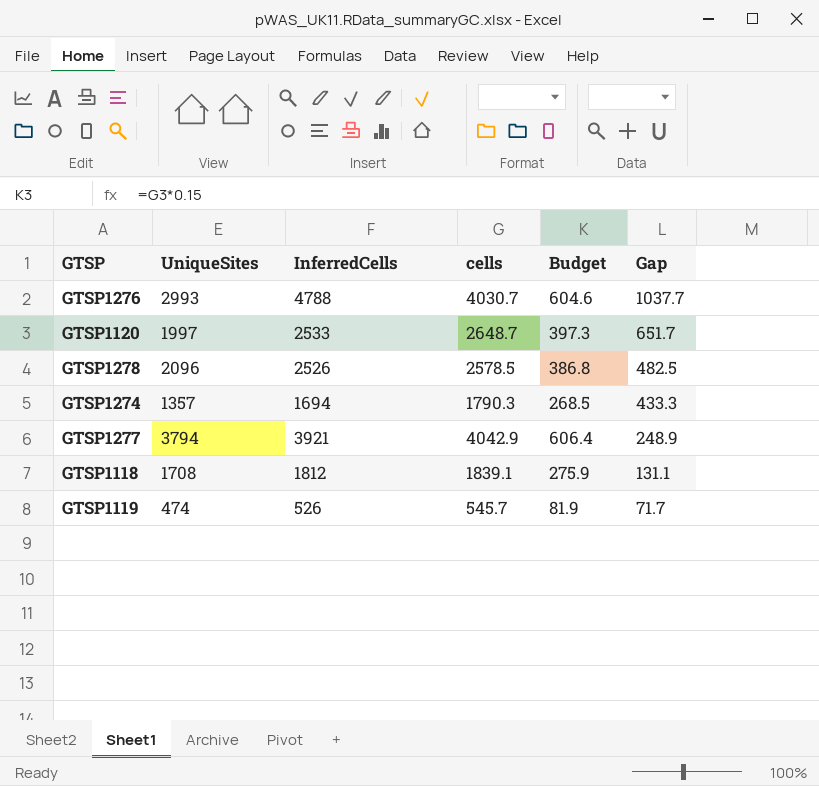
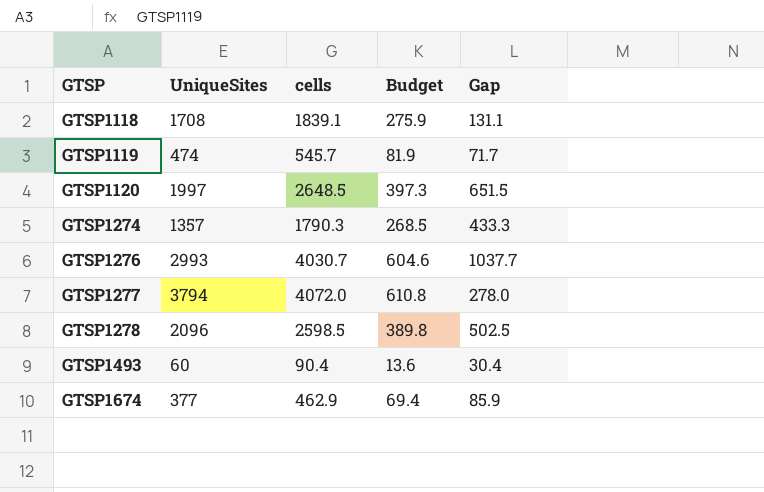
row order: Gap descending -> GTSP ascending
column InferredCells | position: 3 -> none
GTSP1120 | cells: 2648.7 -> 2648.5
GTSP1120 | Gap: 651.7 -> 651.5
GTSP1277 | cells: 4042.9 -> 4072.0
GTSP1277 | Budget: 606.4 -> 610.8
GTSP1277 | Gap: 248.9 -> 278.0
GTSP1278 | cells: 2578.5 -> 2598.5
GTSP1278 | Budget: 386.8 -> 389.8
GTSP1278 | Gap: 482.5 -> 502.5
row GTSP1493: none -> 60 | 90.4 | 13.6 | 30.4
row GTSP1674: none -> 377 | 462.9 | 69.4 | 85.9

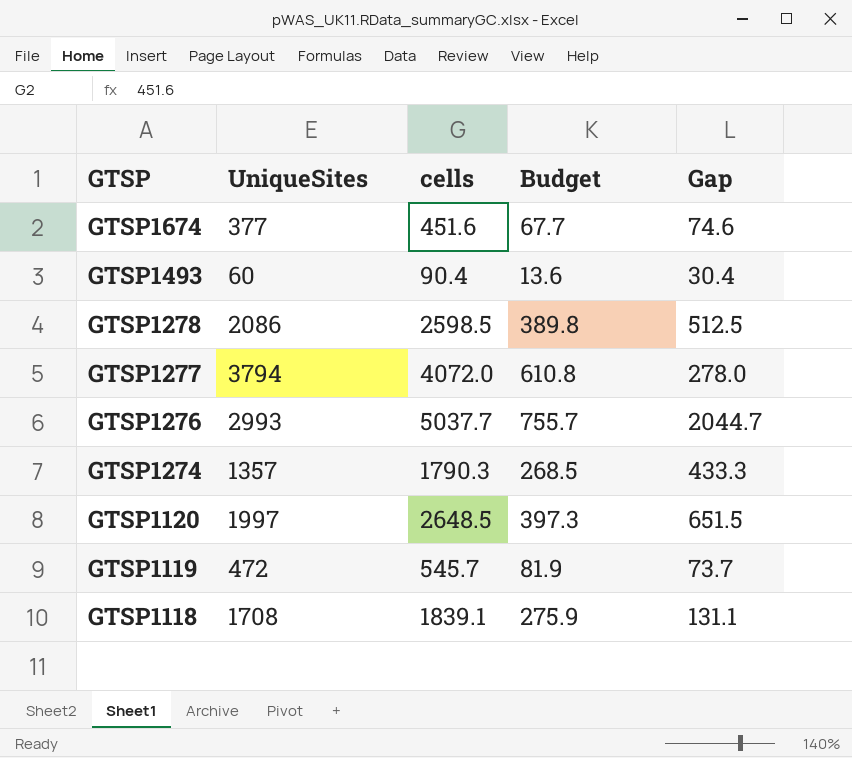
row order: GTSP ascending -> GTSP descending
GTSP1674 | cells: 462.9 -> 451.6
GTSP1674 | Budget: 69.4 -> 67.7
GTSP1674 | Gap: 85.9 -> 74.6
GTSP1278 | UniqueSites: 2096 -> 2086
GTSP1278 | Gap: 502.5 -> 512.5
GTSP1276 | cells: 4030.7 -> 5037.7
GTSP1276 | Budget: 604.6 -> 755.7
GTSP1276 | Gap: 1037.7 -> 2044.7
GTSP1119 | UniqueSites: 474 -> 472
GTSP1119 | Gap: 71.7 -> 73.7

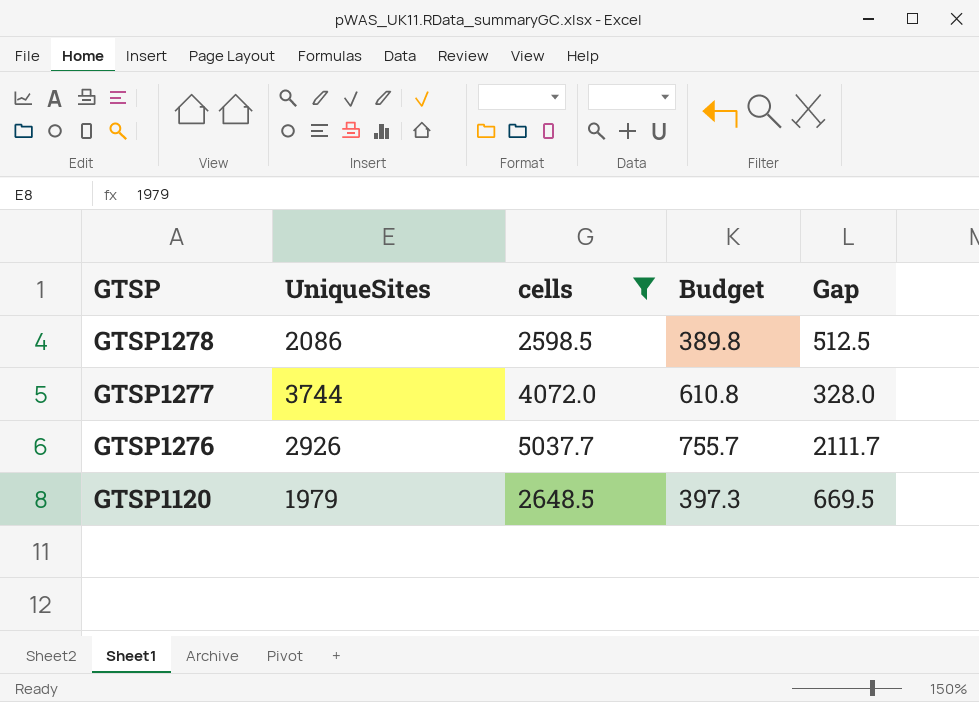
filter: none -> cells >= 2598.5
GTSP1277 | UniqueSites: 3794 -> 3744
GTSP1277 | Gap: 278.0 -> 328.0
GTSP1276 | UniqueSites: 2993 -> 2926
GTSP1276 | Gap: 2044.7 -> 2111.7
GTSP1120 | UniqueSites: 1997 -> 1979
GTSP1120 | Gap: 651.5 -> 669.5

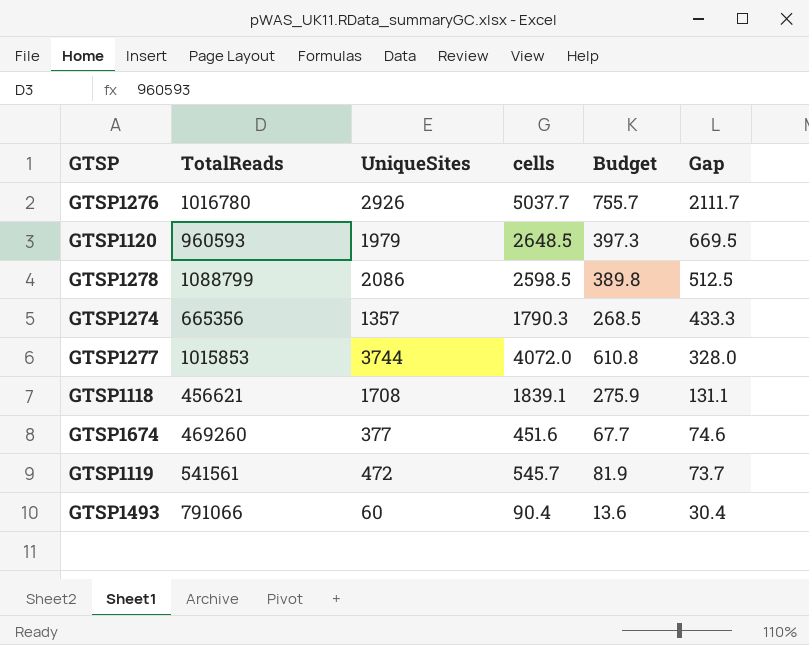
filter: cells >= 2598.5 -> none
row order: GTSP descending -> Gap descending
column TotalReads | position: none -> 2

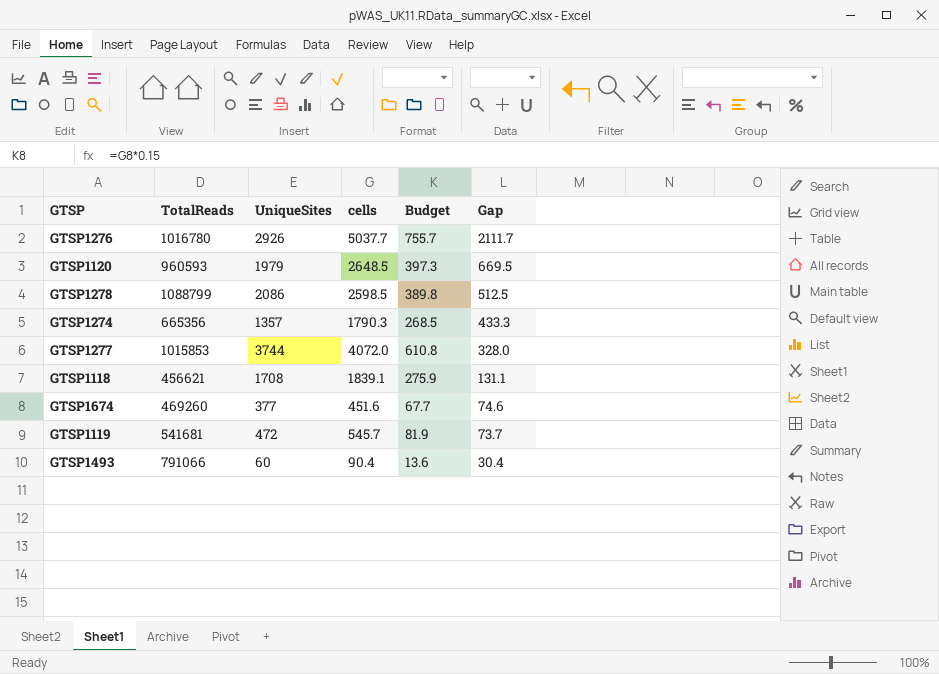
GTSP1119 | TotalReads: 541561 -> 541681

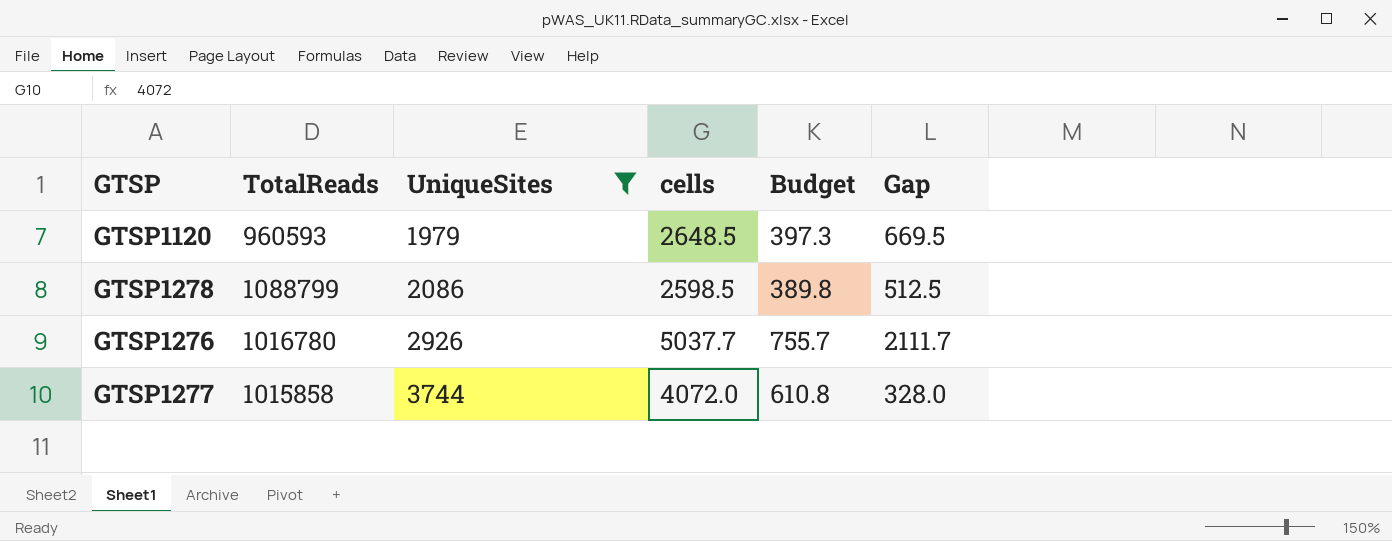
filter: none -> UniqueSites >= 1979
row order: Gap descending -> UniqueSites ascending
GTSP1277 | TotalReads: 1015853 -> 1015858

